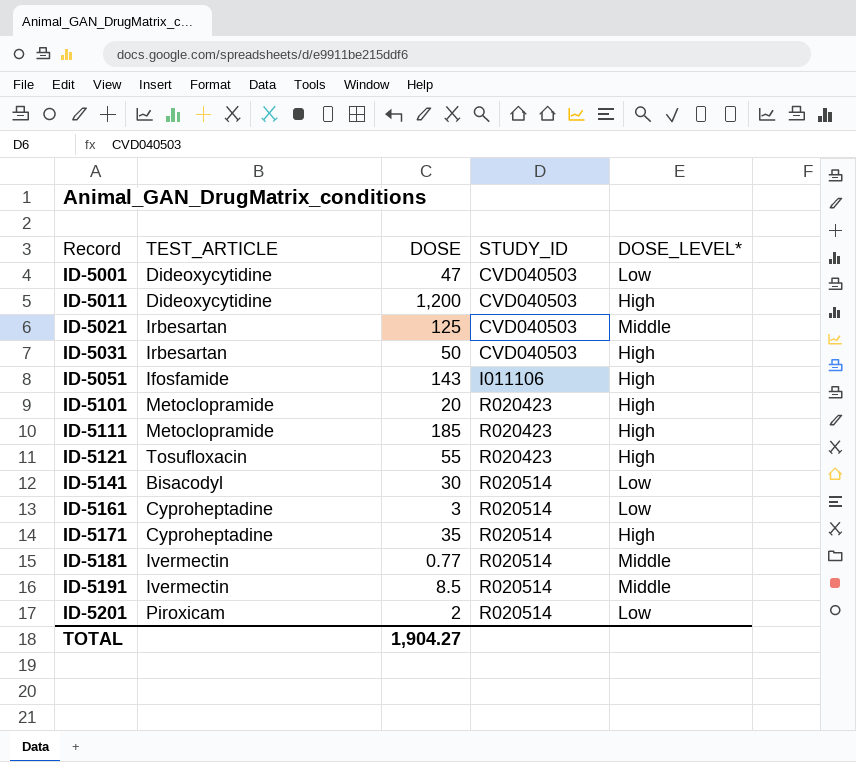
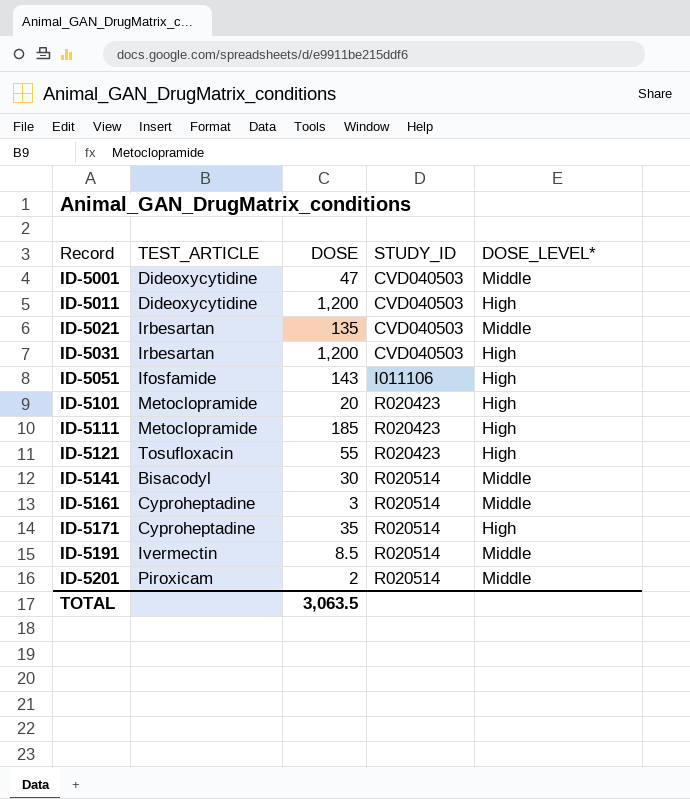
row ID-5181: Ivermectin | 0.77 | R020514 | Middle -> none
ID-5001 | DOSE_LEVEL*: Low -> Middle
ID-5021 | DOSE: 125 -> 135
ID-5031 | DOSE: 50 -> 1,200
ID-5141 | DOSE_LEVEL*: Low -> Middle
ID-5161 | DOSE_LEVEL*: Low -> Middle
ID-5201 | DOSE_LEVEL*: Low -> Middle
TOTAL | DOSE: 1,904.27 -> 3,063.5

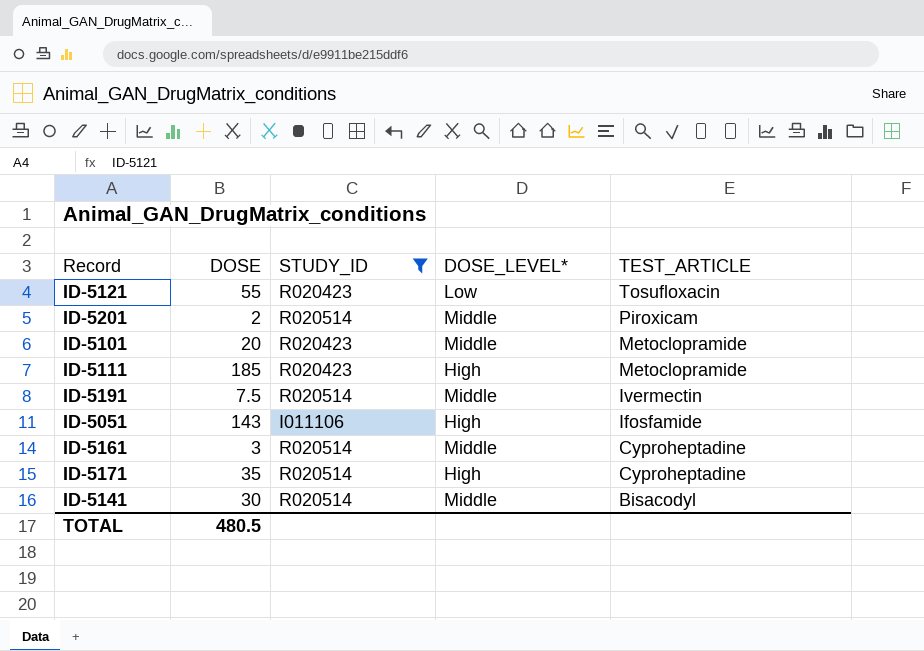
filter: none -> STUDY_ID != CVD040503
row order: Record ascending -> TEST_ARTICLE descending
column TEST_ARTICLE | position: 2 -> 5
ID-5121 | DOSE_LEVEL*: High -> Low
ID-5101 | DOSE_LEVEL*: High -> Middle
ID-5191 | DOSE: 8.5 -> 7.5
TOTAL | DOSE: 3,063.5 -> 480.5

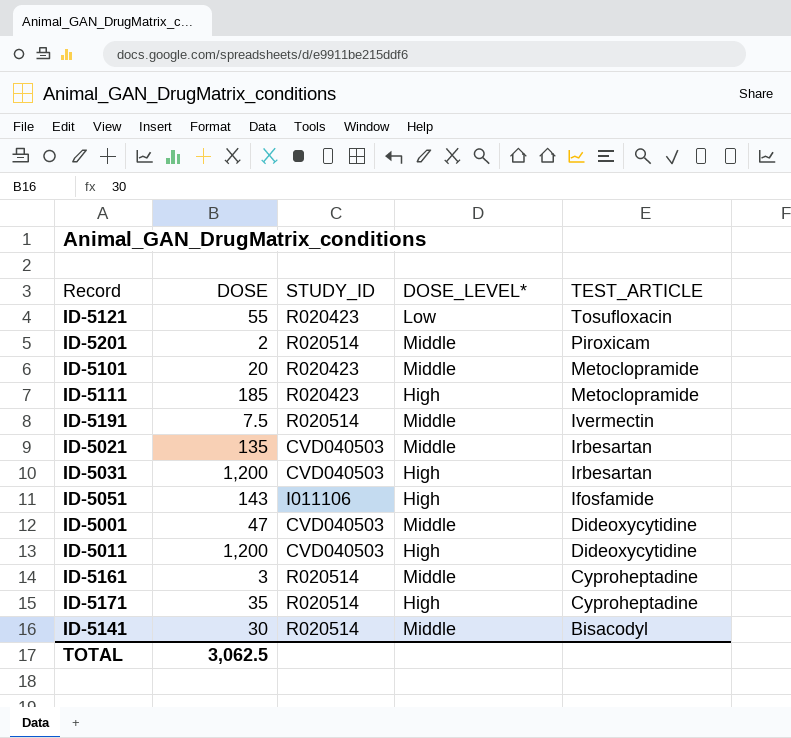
filter: STUDY_ID != CVD040503 -> none
TOTAL | DOSE: 480.5 -> 3,062.5

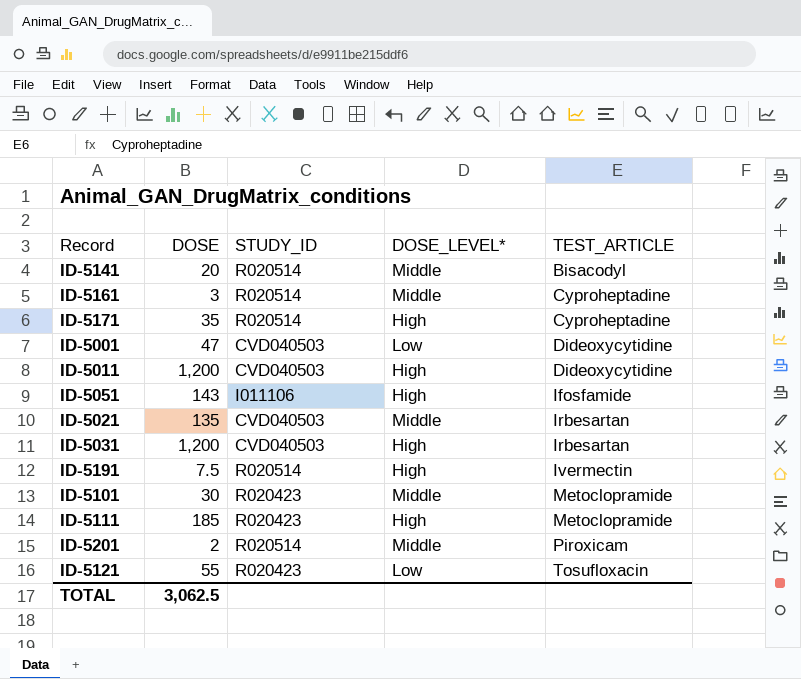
row order: TEST_ARTICLE descending -> TEST_ARTICLE ascending
ID-5141 | DOSE: 30 -> 20
ID-5001 | DOSE_LEVEL*: Middle -> Low
ID-5191 | DOSE_LEVEL*: Middle -> High
ID-5101 | DOSE: 20 -> 30

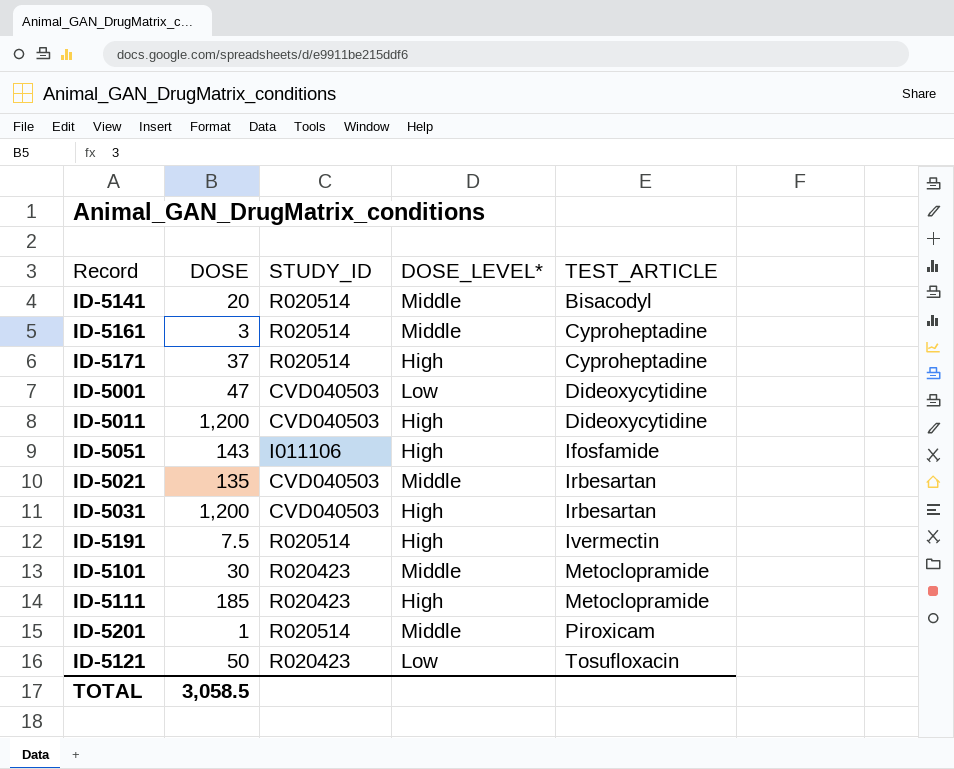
ID-5171 | DOSE: 35 -> 37
ID-5201 | DOSE: 2 -> 1
ID-5121 | DOSE: 55 -> 50
TOTAL | DOSE: 3,062.5 -> 3,058.5

